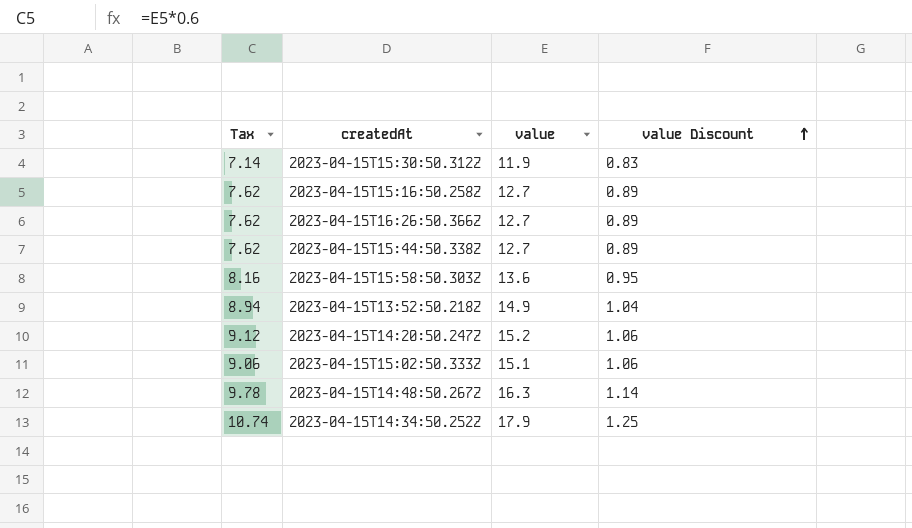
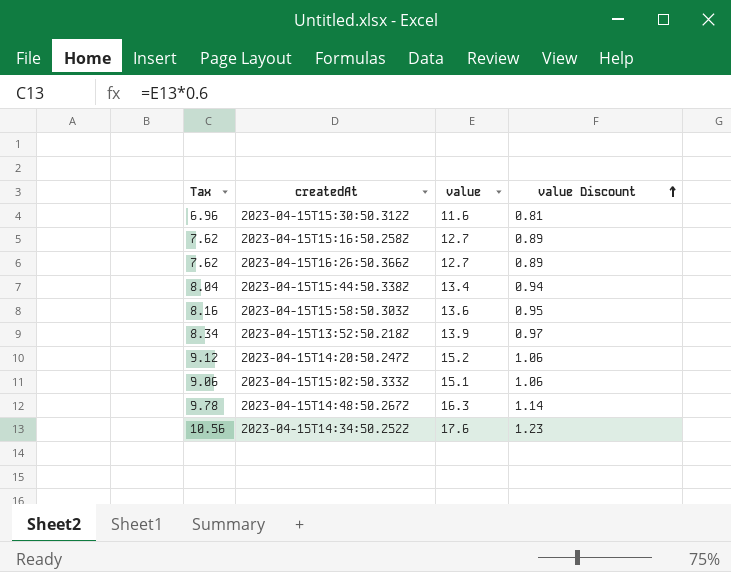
2023-04-15T15:30:50.312Z | Tax: 7.14 -> 6.96
2023-04-15T15:30:50.312Z | value: 11.9 -> 11.6
2023-04-15T15:30:50.312Z | value Discount: 0.83 -> 0.81
2023-04-15T15:44:50.338Z | Tax: 7.62 -> 8.04
2023-04-15T15:44:50.338Z | value: 12.7 -> 13.4
2023-04-15T15:44:50.338Z | value Discount: 0.89 -> 0.94
2023-04-15T13:52:50.218Z | Tax: 8.94 -> 8.34
2023-04-15T13:52:50.218Z | value: 14.9 -> 13.9
2023-04-15T13:52:50.218Z | value Discount: 1.04 -> 0.97
2023-04-15T14:34:50.252Z | Tax: 10.74 -> 10.56
2023-04-15T14:34:50.252Z | value: 17.9 -> 17.6
2023-04-15T14:34:50.252Z | value Discount: 1.25 -> 1.23

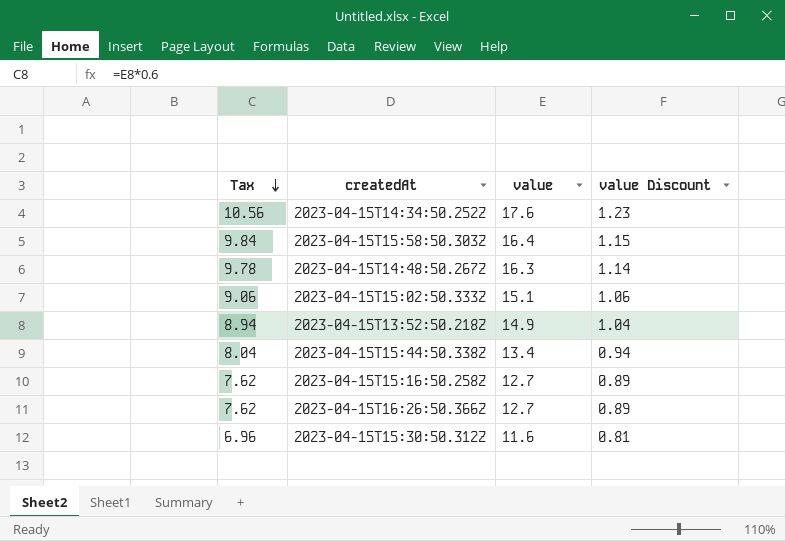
row order: value Discount ascending -> Tax descending
row 2023-04-15T14:20:50.247Z: 9.12 | 15.2 | 1.06 -> none
2023-04-15T15:58:50.303Z | Tax: 8.16 -> 9.84
2023-04-15T15:58:50.303Z | value: 13.6 -> 16.4
2023-04-15T15:58:50.303Z | value Discount: 0.95 -> 1.15
2023-04-15T13:52:50.218Z | Tax: 8.34 -> 8.94
2023-04-15T13:52:50.218Z | value: 13.9 -> 14.9
2023-04-15T13:52:50.218Z | value Discount: 0.97 -> 1.04

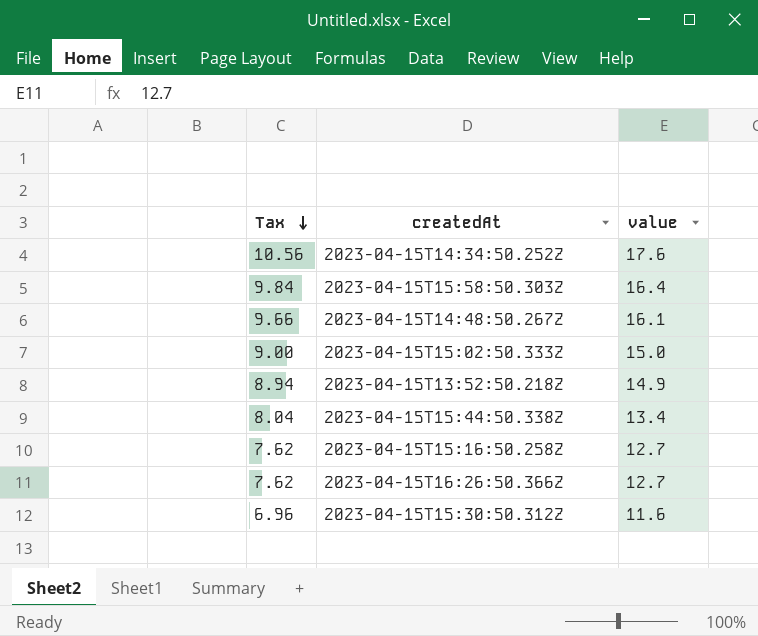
column value Discount | formula: [value] * 0.07 -> none
2023-04-15T14:48:50.267Z | Tax: 9.78 -> 9.66
2023-04-15T14:48:50.267Z | value: 16.3 -> 16.1
2023-04-15T15:02:50.333Z | Tax: 9.06 -> 9.00
2023-04-15T15:02:50.333Z | value: 15.1 -> 15.0

